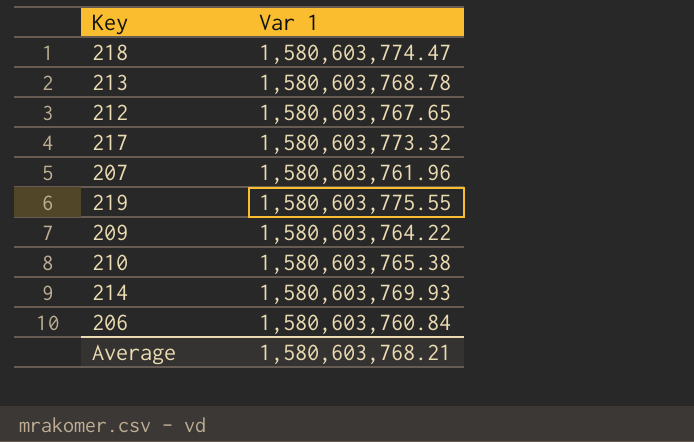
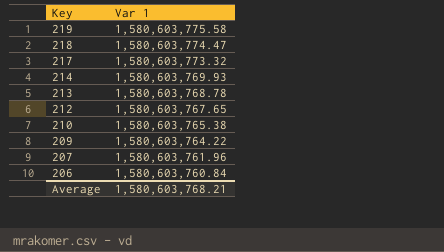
row order: none -> Key descending
219 | Var 1: 1,580,603,775.55 -> 1,580,603,775.58

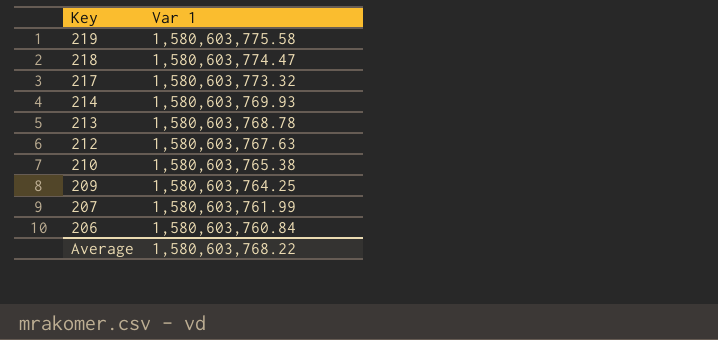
212 | Var 1: 1,580,603,767.65 -> 1,580,603,767.63
209 | Var 1: 1,580,603,764.22 -> 1,580,603,764.25
207 | Var 1: 1,580,603,761.96 -> 1,580,603,761.99
Average | Var 1: 1,580,603,768.21 -> 1,580,603,768.22

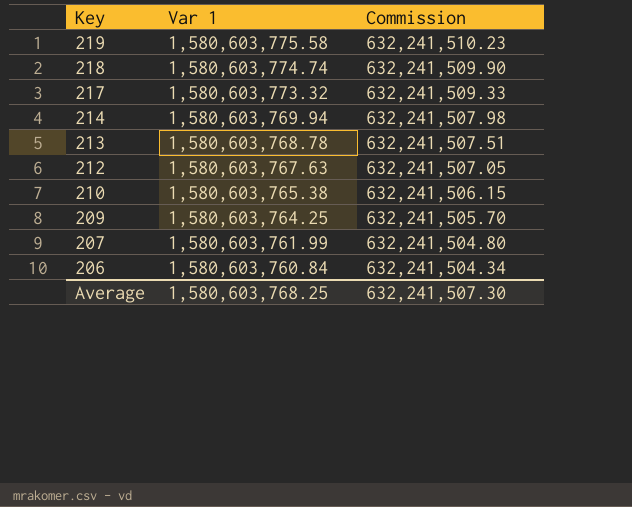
column Commission | formula: none -> [Var 1] * 0.4
218 | Var 1: 1,580,603,774.47 -> 1,580,603,774.74
214 | Var 1: 1,580,603,769.93 -> 1,580,603,769.94
Average | Var 1: 1,580,603,768.22 -> 1,580,603,768.25

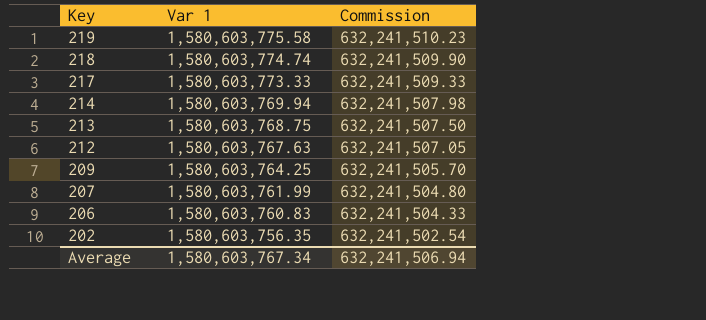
row 210: 1,580,603,765.38 | 632,241,506.15 -> none
217 | Var 1: 1,580,603,773.32 -> 1,580,603,773.33
213 | Var 1: 1,580,603,768.78 -> 1,580,603,768.75
213 | Commission: 632,241,507.51 -> 632,241,507.50
206 | Var 1: 1,580,603,760.84 -> 1,580,603,760.83
206 | Commission: 632,241,504.34 -> 632,241,504.33
row 202: none -> 1,580,603,756.35 | 632,241,502.54
Average | Var 1: 1,580,603,768.25 -> 1,580,603,767.34
Average | Commission: 632,241,507.30 -> 632,241,506.94

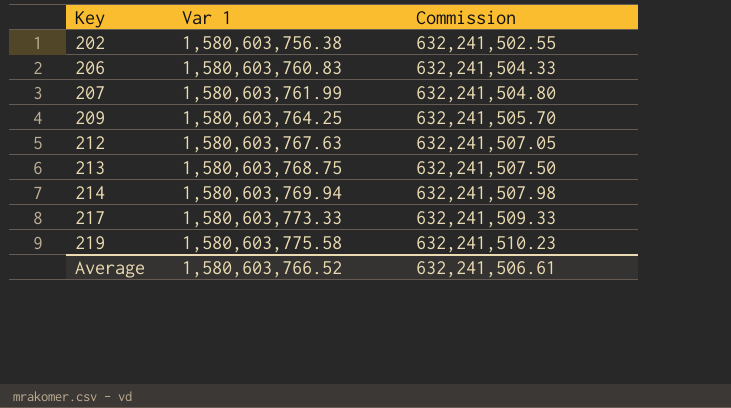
row order: Key descending -> Key ascending
row 218: 1,580,603,774.74 | 632,241,509.90 -> none
202 | Var 1: 1,580,603,756.35 -> 1,580,603,756.38
202 | Commission: 632,241,502.54 -> 632,241,502.55
Average | Var 1: 1,580,603,767.34 -> 1,580,603,766.52
Average | Commission: 632,241,506.94 -> 632,241,506.61

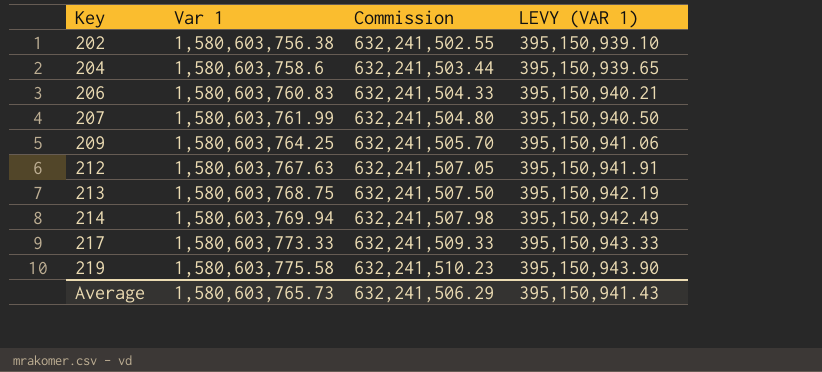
column LEVY (VAR 1) | formula: none -> [Var 1] * 0.25
row 204: none -> 1,580,603,758.6 | 632,241,503.44 | 395,150,939.65
Average | Var 1: 1,580,603,766.52 -> 1,580,603,765.73
Average | Commission: 632,241,506.61 -> 632,241,506.29

